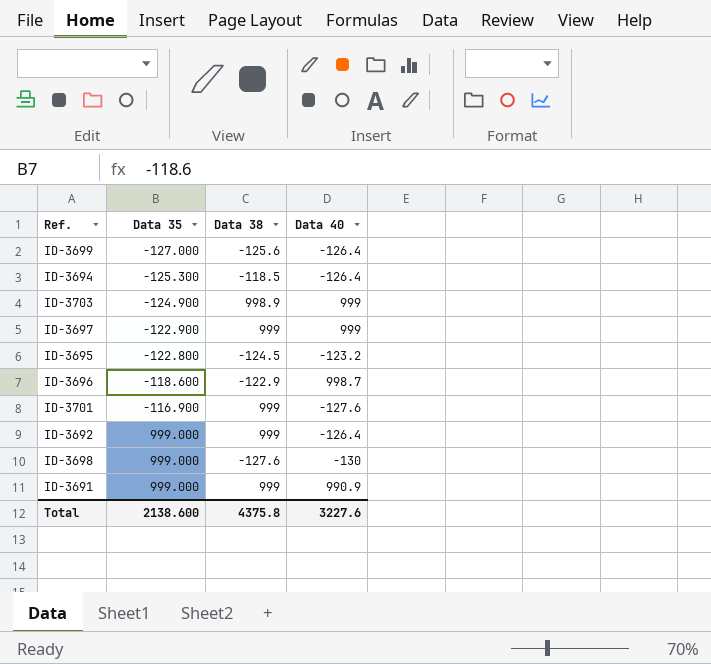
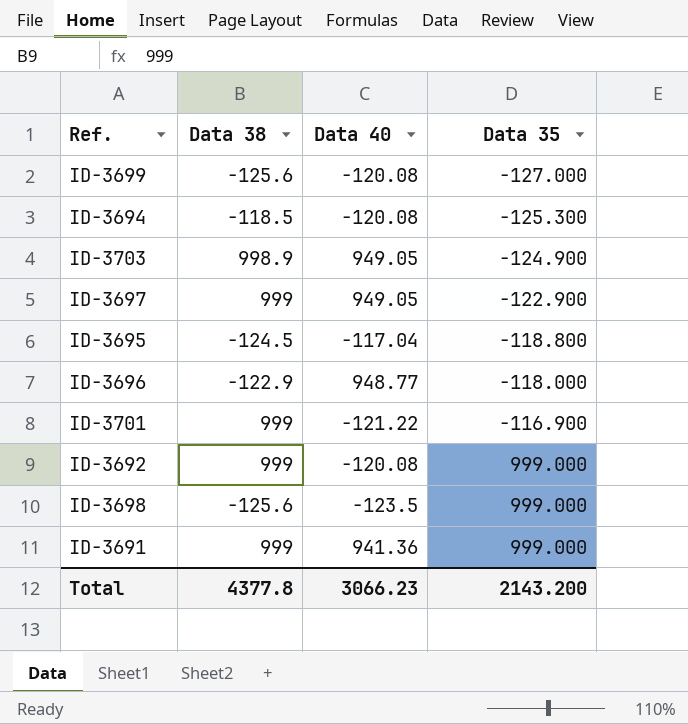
column Data 35 | position: 2 -> 4
ID-3699 | Data 40: -126.4 -> -120.08
ID-3694 | Data 40: -126.4 -> -120.08
ID-3703 | Data 40: 999 -> 949.05
ID-3697 | Data 40: 999 -> 949.05
ID-3695 | Data 40: -123.2 -> -117.04
ID-3695 | Data 35: -122.800 -> -118.800
ID-3696 | Data 40: 998.7 -> 948.77
ID-3696 | Data 35: -118.600 -> -118.000
ID-3701 | Data 40: -127.6 -> -121.22
ID-3692 | Data 40: -126.4 -> -120.08
ID-3698 | Data 38: -127.6 -> -125.6
ID-3698 | Data 40: -130 -> -123.5
ID-3691 | Data 40: 990.9 -> 941.36
Total | Data 38: 4375.8 -> 4377.8
Total | Data 40: 3227.6 -> 3066.23
Total | Data 35: 2138.600 -> 2143.200

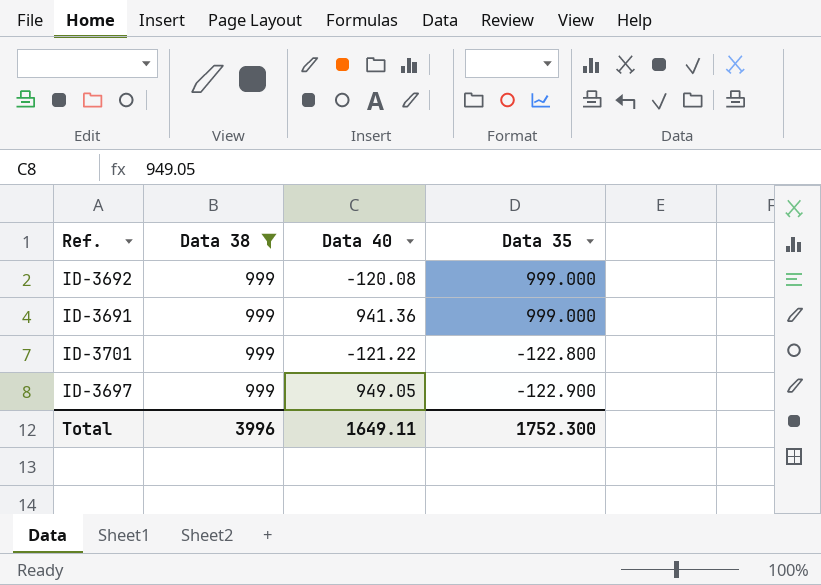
filter: none -> Data 38 = 999
row order: Data 35 ascending -> Data 35 descending
ID-3701 | Data 35: -116.900 -> -122.800
Total | Data 38: 4377.8 -> 3996
Total | Data 40: 3066.23 -> 1649.11
Total | Data 35: 2143.200 -> 1752.300

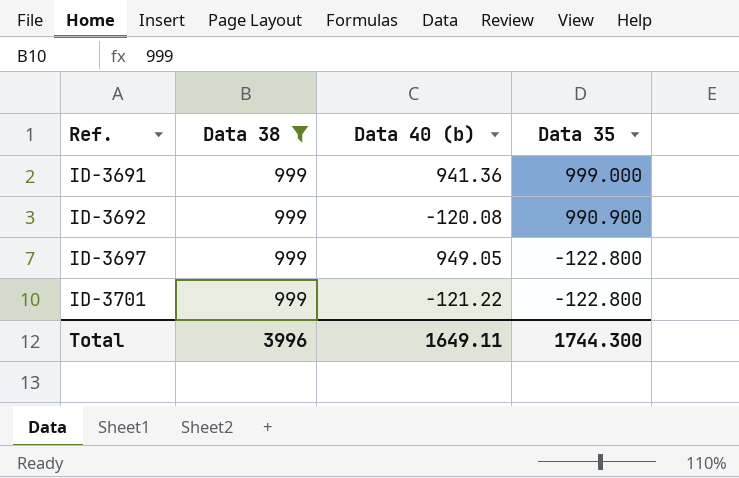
row order: Data 35 descending -> Ref. ascending
column name: Data 40 -> Data 40 (b)
ID-3692 | Data 35: 999.000 -> 990.900
ID-3697 | Data 35: -122.900 -> -122.800
Total | Data 35: 1752.300 -> 1744.300

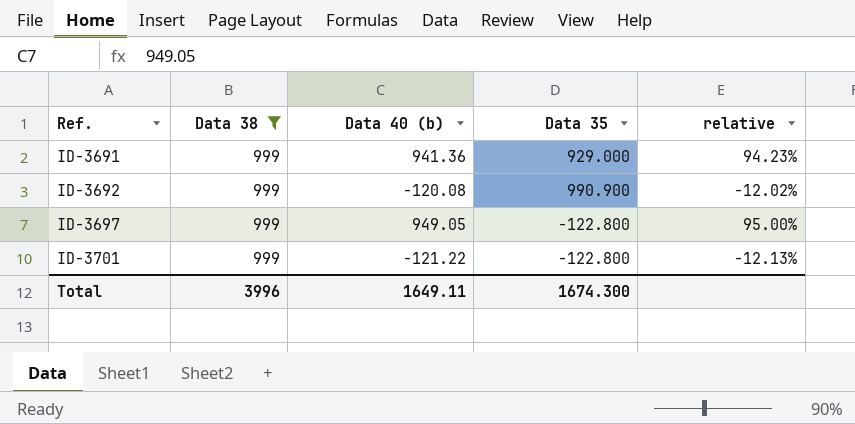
column relative | formula: none -> [Data 40 (b)] / [Data 38]
ID-3691 | Data 35: 999.000 -> 929.000
Total | Data 35: 1744.300 -> 1674.300

